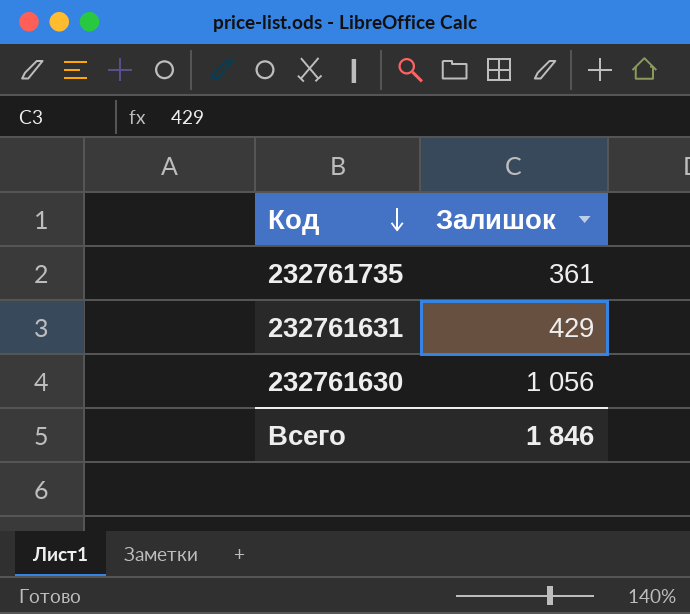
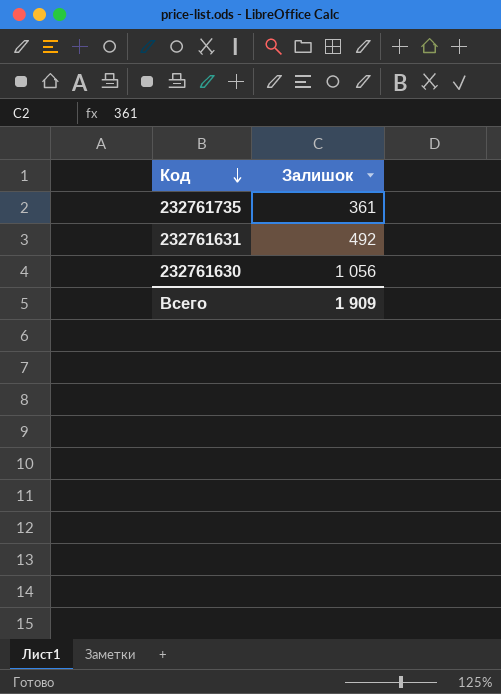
232761631 | Залишок: 429 -> 492
Всего | Залишок: 1 846 -> 1 909

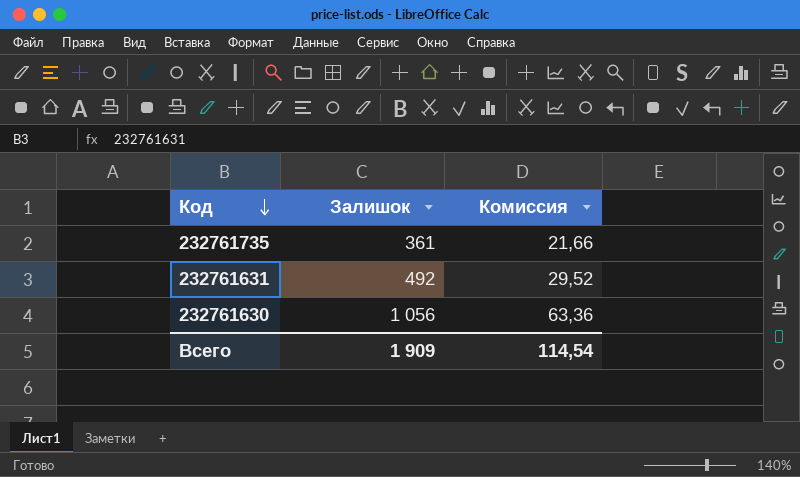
column Комиссия | formula: none -> [Залишок] * 0,06

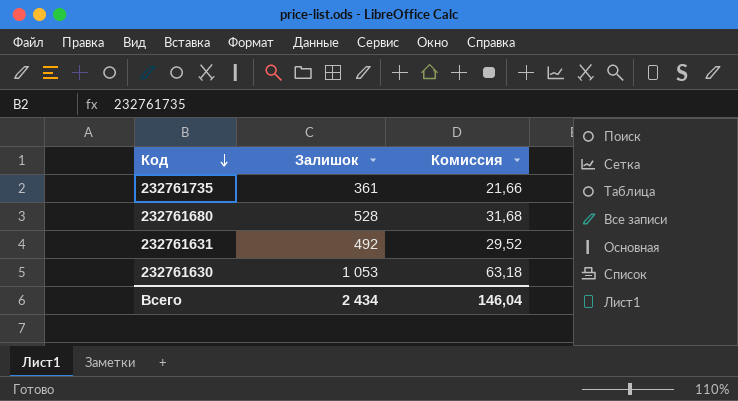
row 232761680: none -> 528 | 31,68
232761630 | Залишок: 1 056 -> 1 053
232761630 | Комиссия: 63,36 -> 63,18
Всего | Залишок: 1 909 -> 2 434
Всего | Комиссия: 114,54 -> 146,04

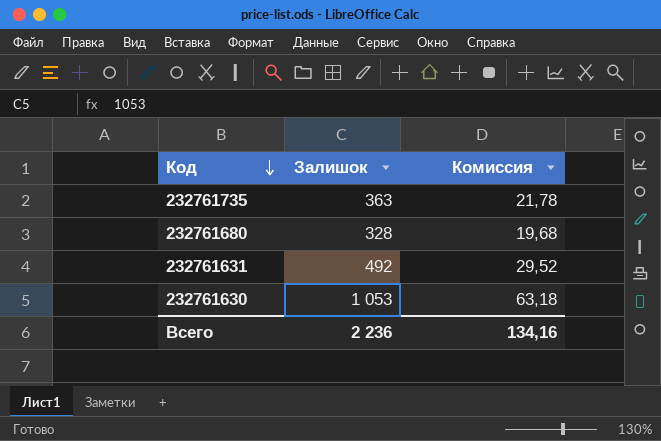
232761735 | Залишок: 361 -> 363
232761735 | Комиссия: 21,66 -> 21,78
232761680 | Залишок: 528 -> 328
232761680 | Комиссия: 31,68 -> 19,68
Всего | Залишок: 2 434 -> 2 236
Всего | Комиссия: 146,04 -> 134,16

